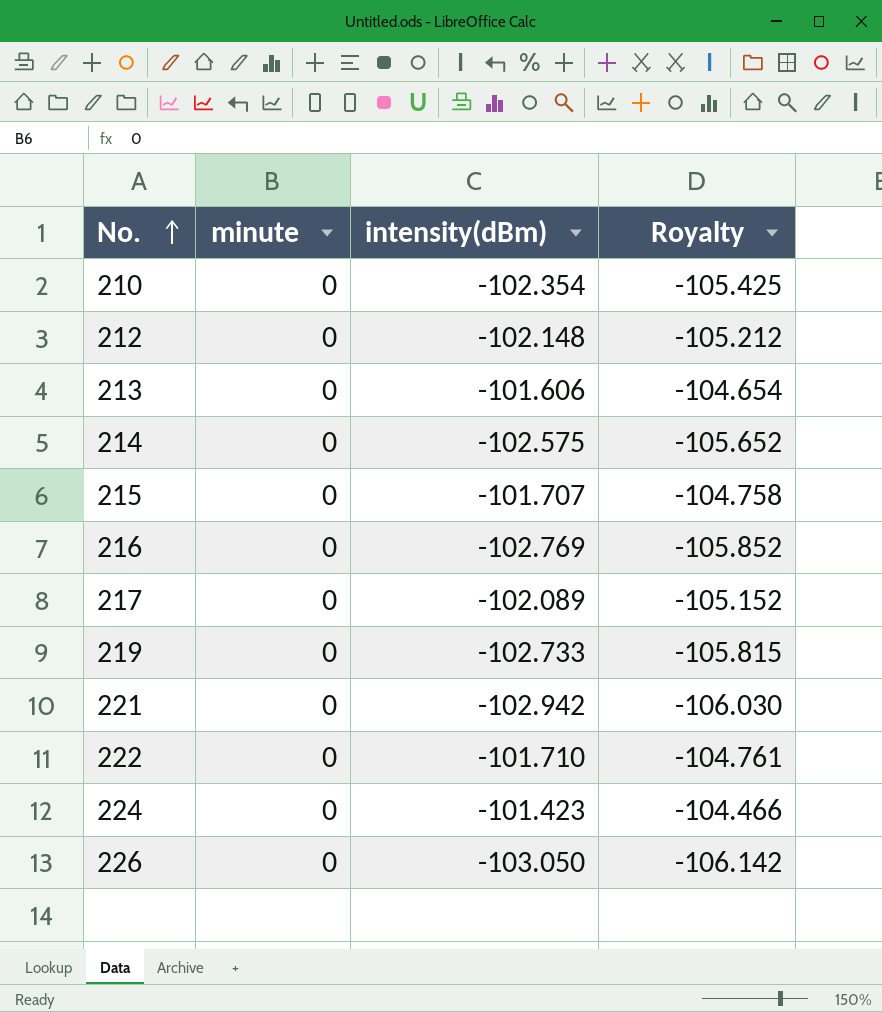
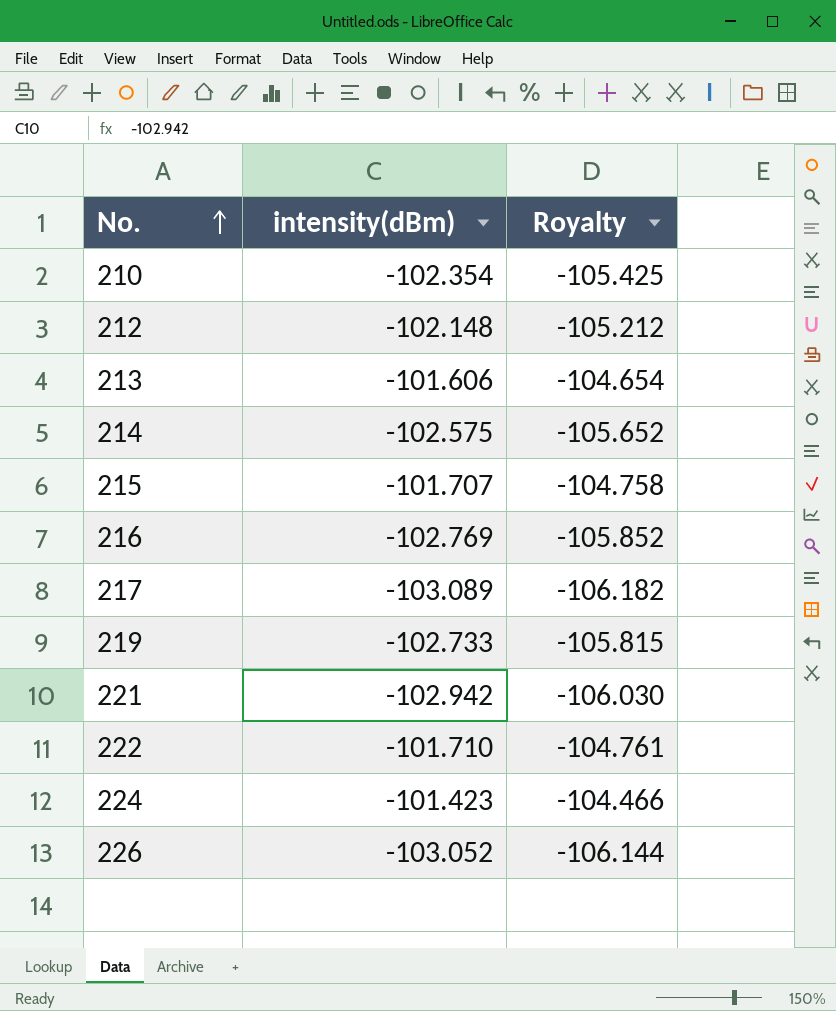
column minute | position: 2 -> none
217 | intensity(dBm): -102.089 -> -103.089
217 | Royalty: -105.152 -> -106.182
226 | intensity(dBm): -103.050 -> -103.052
226 | Royalty: -106.142 -> -106.144

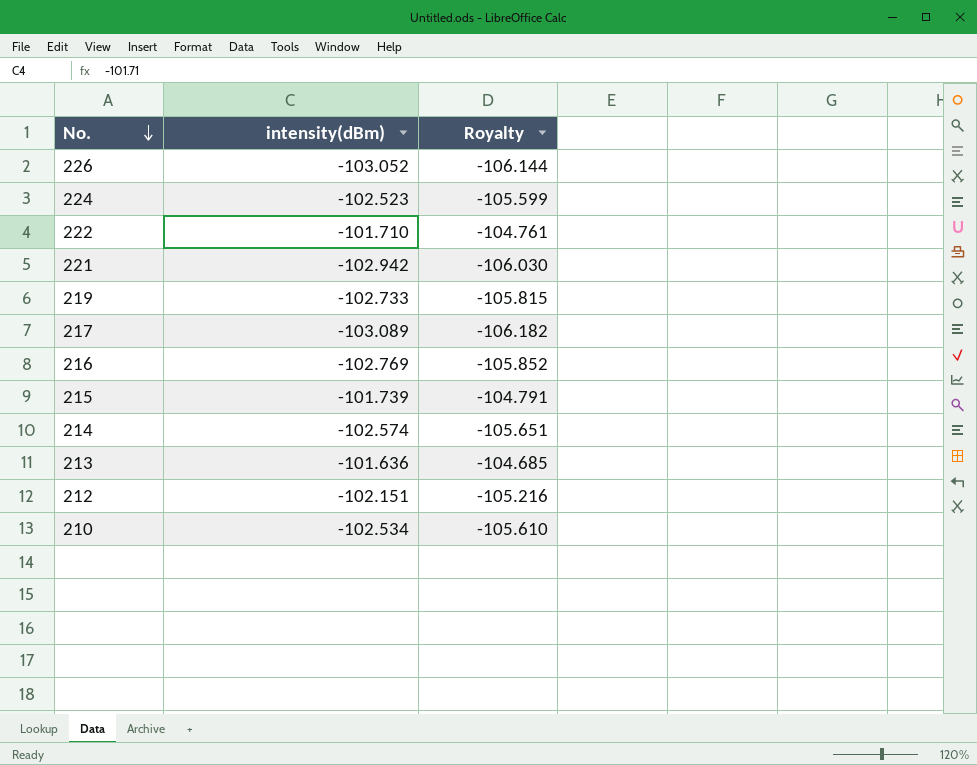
row order: No. ascending -> No. descending
224 | intensity(dBm): -101.423 -> -102.523
224 | Royalty: -104.466 -> -105.599
215 | intensity(dBm): -101.707 -> -101.739
215 | Royalty: -104.758 -> -104.791
214 | intensity(dBm): -102.575 -> -102.574
214 | Royalty: -105.652 -> -105.651
213 | intensity(dBm): -101.606 -> -101.636
213 | Royalty: -104.654 -> -104.685
212 | intensity(dBm): -102.148 -> -102.151
212 | Royalty: -105.212 -> -105.216
210 | intensity(dBm): -102.354 -> -102.534
210 | Royalty: -105.425 -> -105.610

